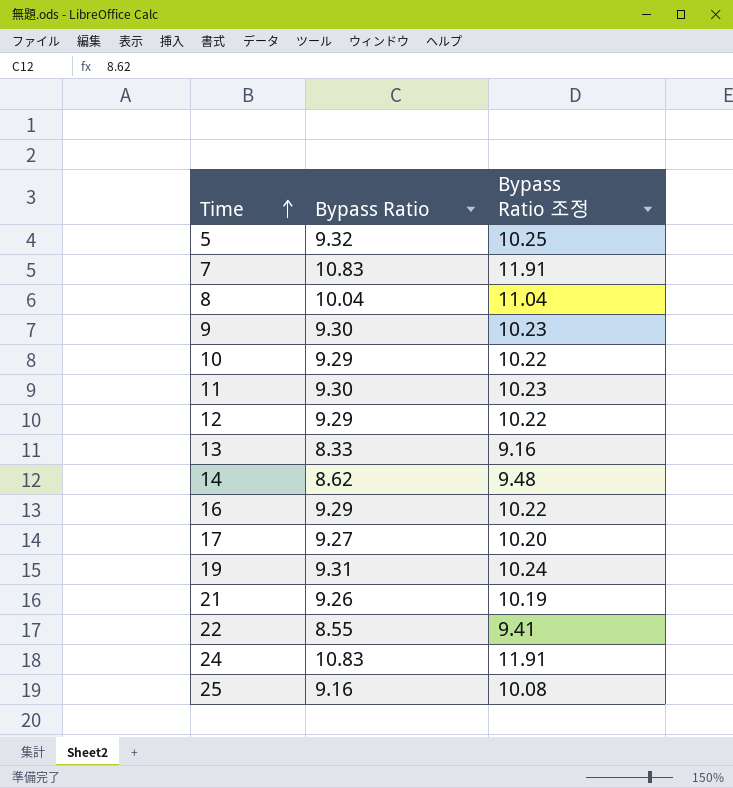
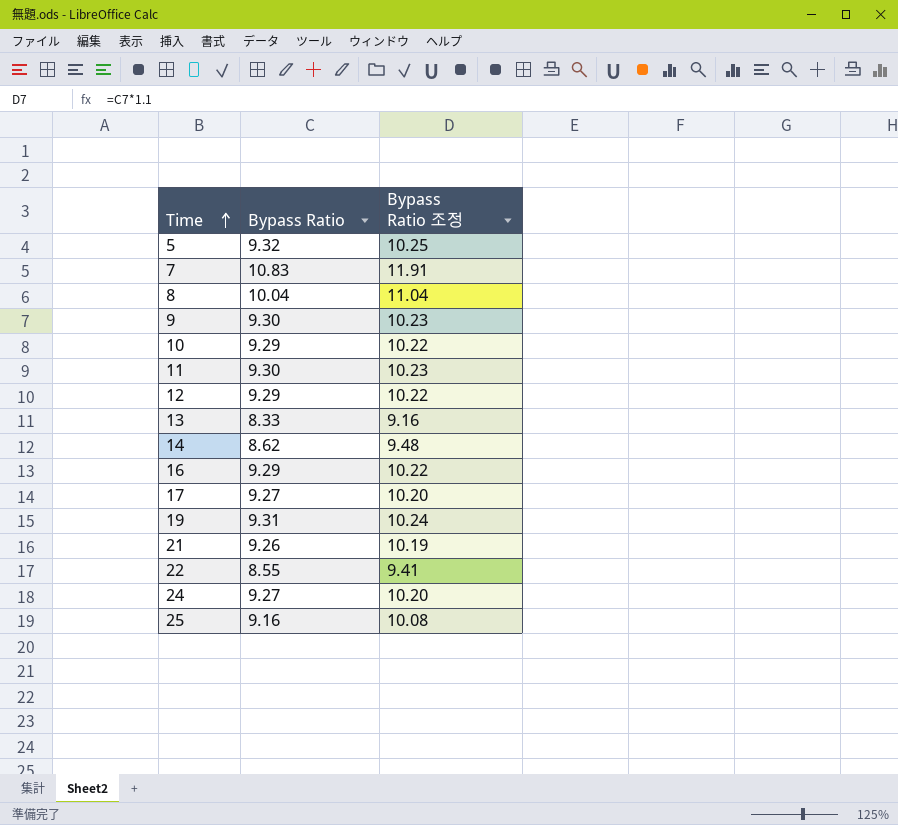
24 | Bypass Ratio: 10.83 -> 9.27
24 | Bypass Ratio 조정: 11.91 -> 10.20

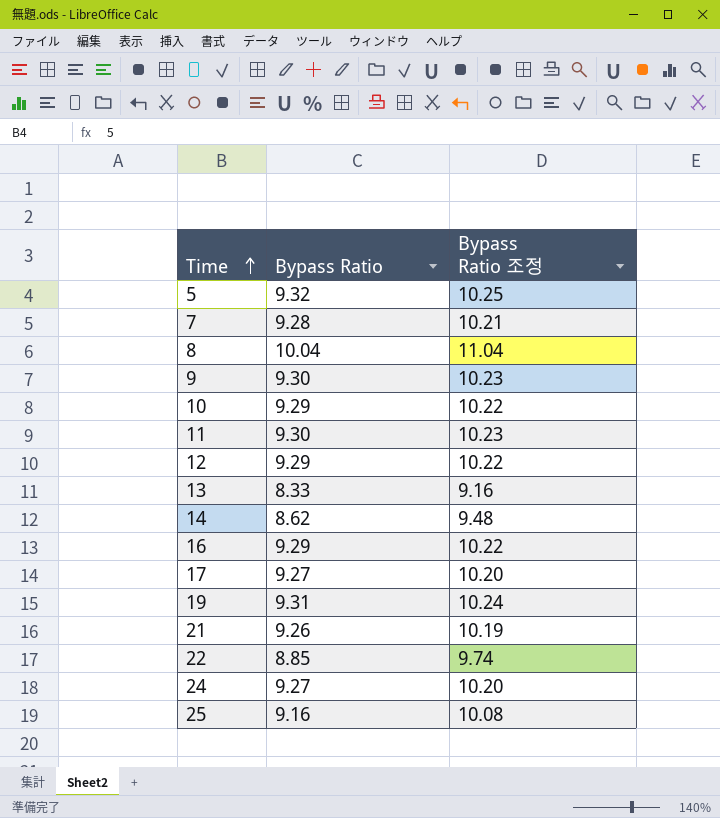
7 | Bypass Ratio: 10.83 -> 9.28
7 | Bypass Ratio 조정: 11.91 -> 10.21
22 | Bypass Ratio: 8.55 -> 8.85
22 | Bypass Ratio 조정: 9.41 -> 9.74

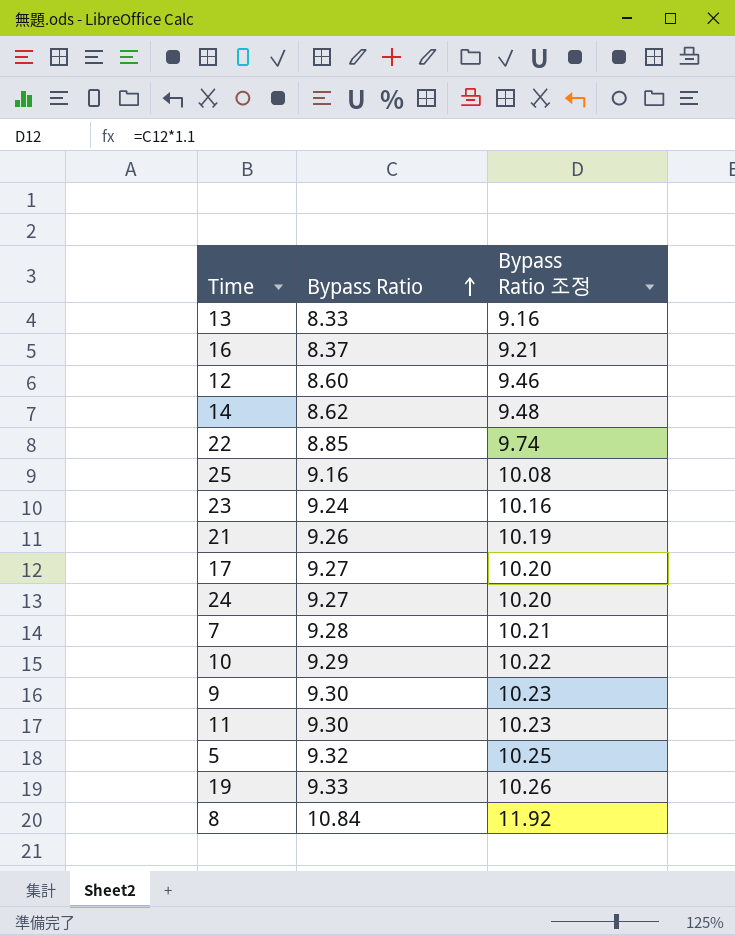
row order: Time ascending -> Bypass Ratio ascending
16 | Bypass Ratio: 9.29 -> 8.37
16 | Bypass Ratio 조정: 10.22 -> 9.21
12 | Bypass Ratio: 9.29 -> 8.60
12 | Bypass Ratio 조정: 10.22 -> 9.46
row 23: none -> 9.24 | 10.16
19 | Bypass Ratio: 9.31 -> 9.33
19 | Bypass Ratio 조정: 10.24 -> 10.26
8 | Bypass Ratio: 10.04 -> 10.84
8 | Bypass Ratio 조정: 11.04 -> 11.92

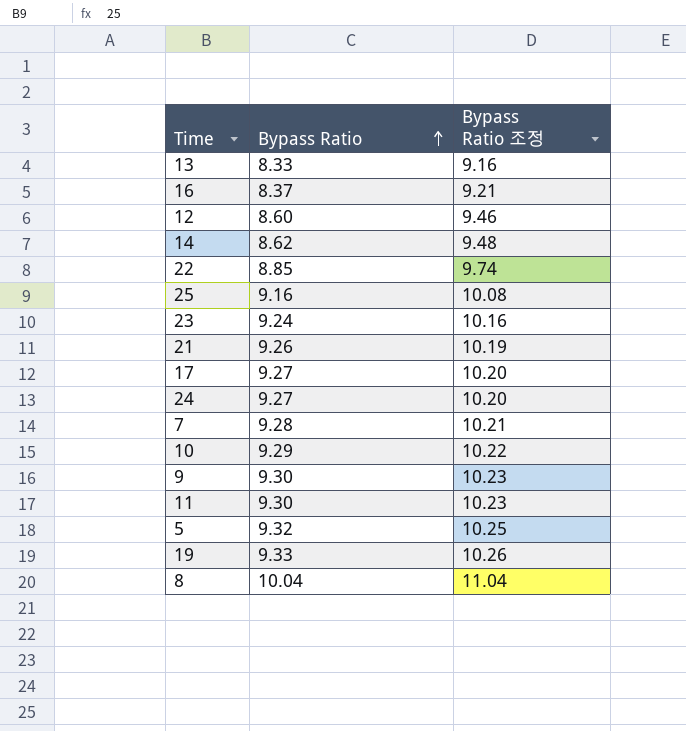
8 | Bypass Ratio: 10.84 -> 10.04
8 | Bypass Ratio 조정: 11.92 -> 11.04

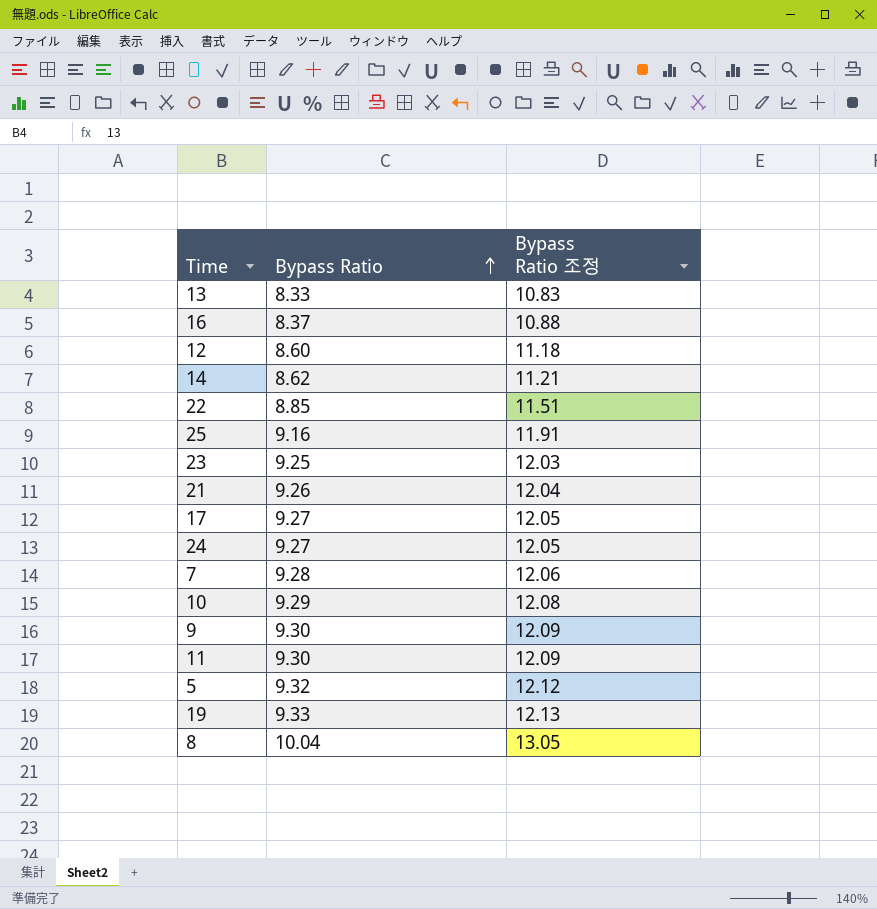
column Bypass Ratio 조정 | formula: [Bypass Ratio] * 1.1 -> [Bypass Ratio] * 1.3
23 | Bypass Ratio: 9.24 -> 9.25

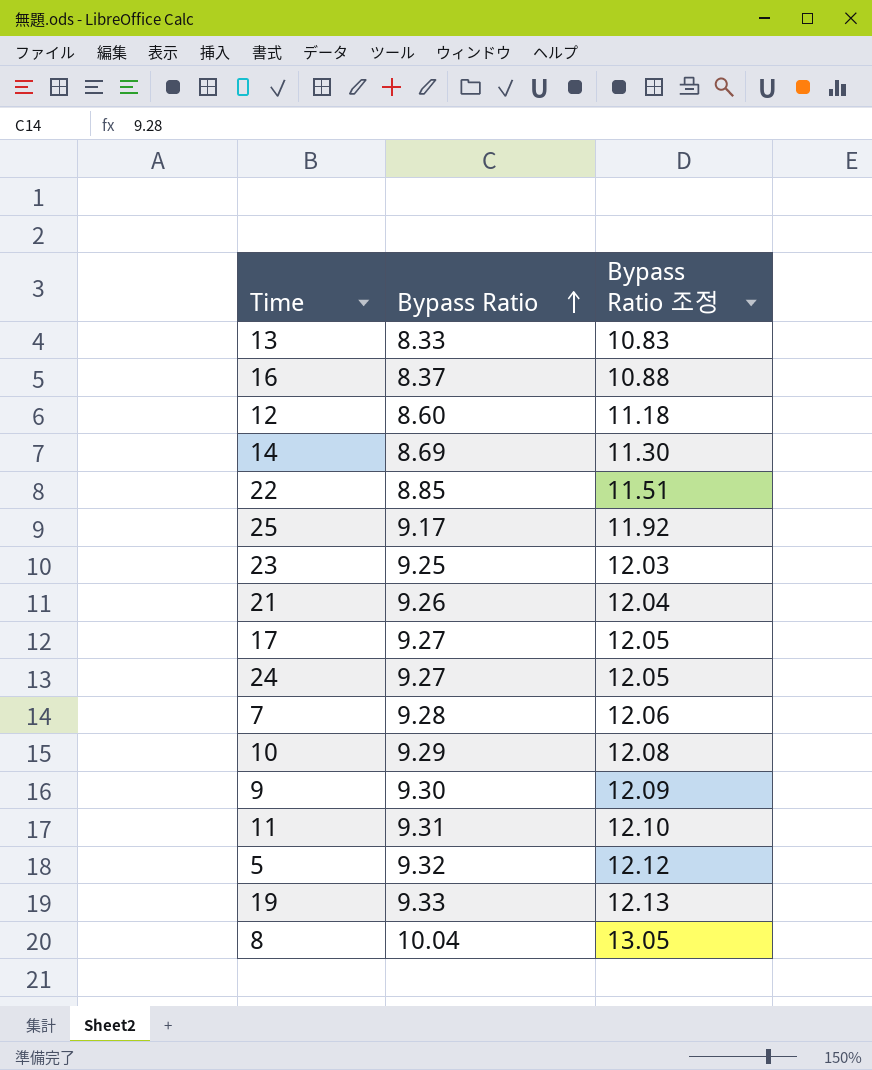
14 | Bypass Ratio: 8.62 -> 8.69
14 | Bypass Ratio 조정: 11.21 -> 11.30
25 | Bypass Ratio: 9.16 -> 9.17
25 | Bypass Ratio 조정: 11.91 -> 11.92
11 | Bypass Ratio: 9.30 -> 9.31
11 | Bypass Ratio 조정: 12.09 -> 12.10

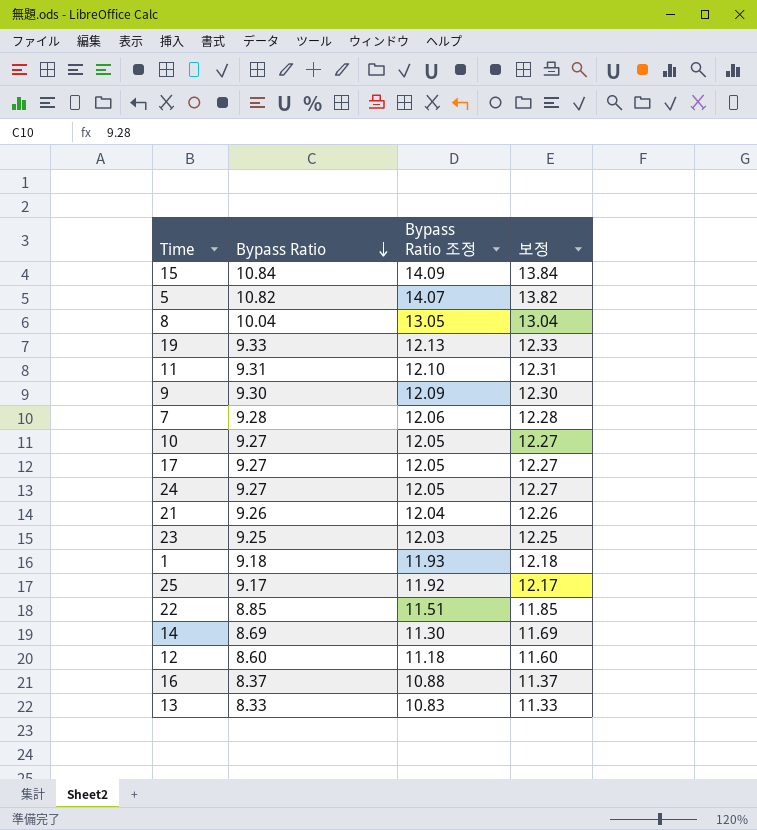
row order: Bypass Ratio ascending -> Bypass Ratio descending
column 보정 | formula: none -> [Bypass Ratio] + 3
row 15: none -> 10.84 | 14.09 | 13.84
5 | Bypass Ratio: 9.32 -> 10.82
5 | Bypass Ratio 조정: 12.12 -> 14.07
10 | Bypass Ratio: 9.29 -> 9.27
10 | Bypass Ratio 조정: 12.08 -> 12.05
row 1: none -> 9.18 | 11.93 | 12.18

